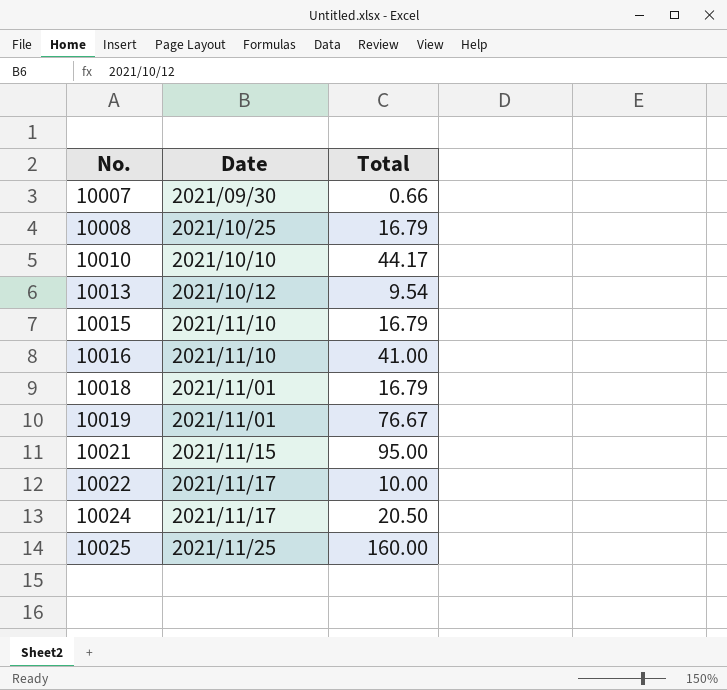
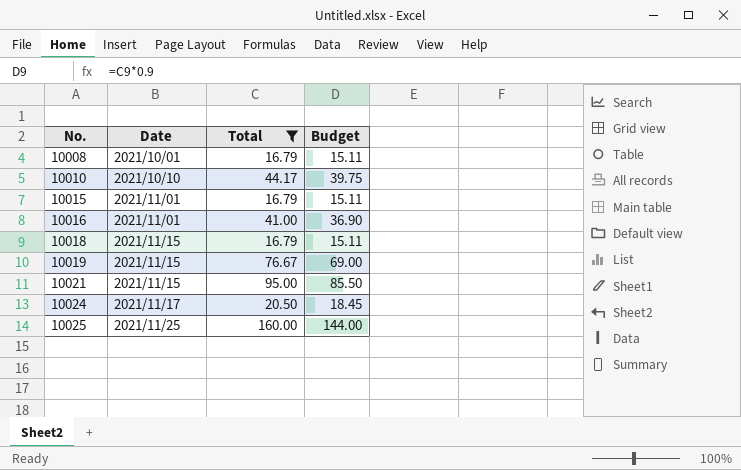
filter: none -> Total >= 16.79
column Budget | formula: none -> [Total] * 0.9
10008 | Date: 2021/10/25 -> 2021/10/01
10015 | Date: 2021/11/10 -> 2021/11/01
10016 | Date: 2021/11/10 -> 2021/11/01
10018 | Date: 2021/11/01 -> 2021/11/15
10019 | Date: 2021/11/01 -> 2021/11/15

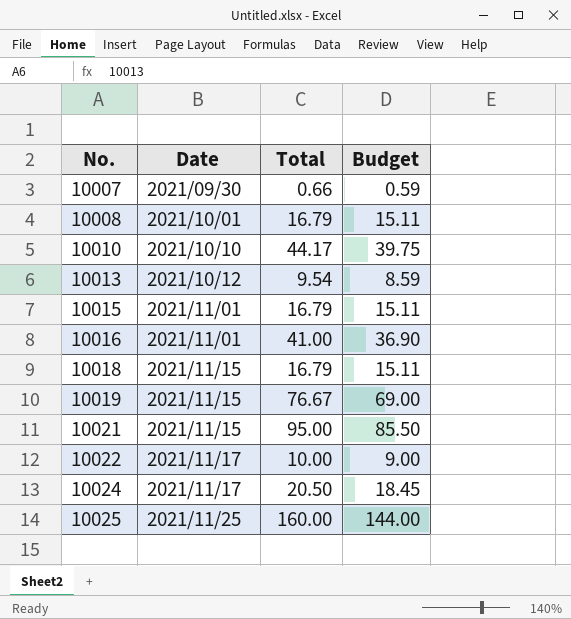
filter: Total >= 16.79 -> none

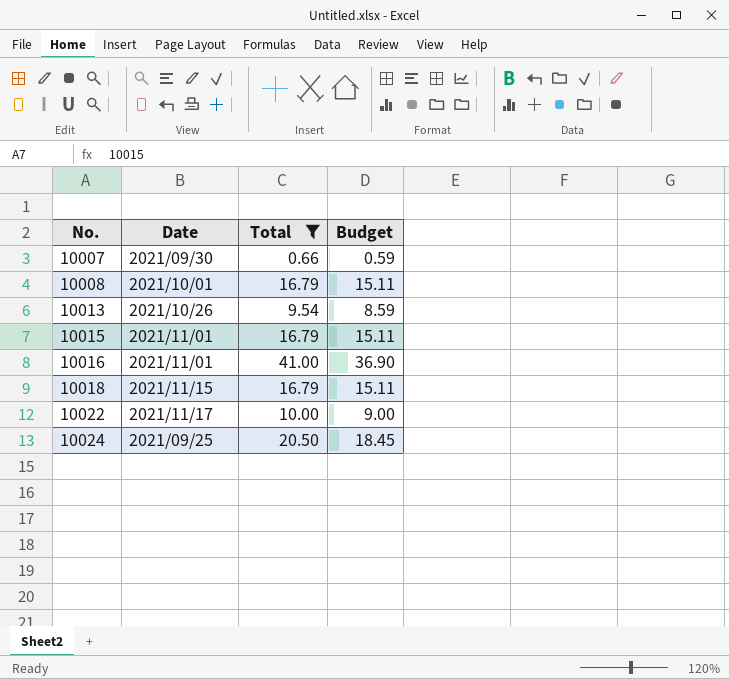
filter: none -> Total <= 41.00
10013 | Date: 2021/10/12 -> 2021/10/26
10024 | Date: 2021/11/17 -> 2021/09/25

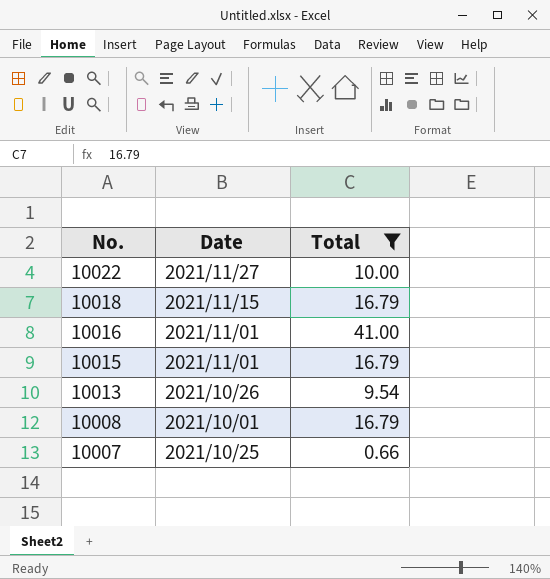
row order: No. ascending -> No. descending
column Budget | formula: [Total] * 0.9 -> none
row 10024: 2021/09/25 | 20.50 | 18.45 -> none
10022 | Date: 2021/11/17 -> 2021/11/27
10007 | Date: 2021/09/30 -> 2021/10/25

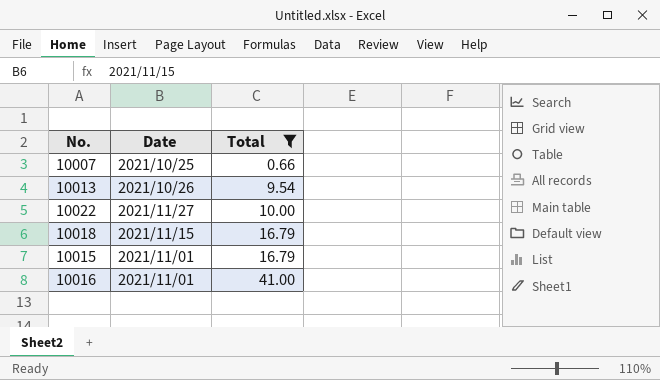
row order: No. descending -> Total ascending
row 10008: 2021/10/01 | 16.79 -> none

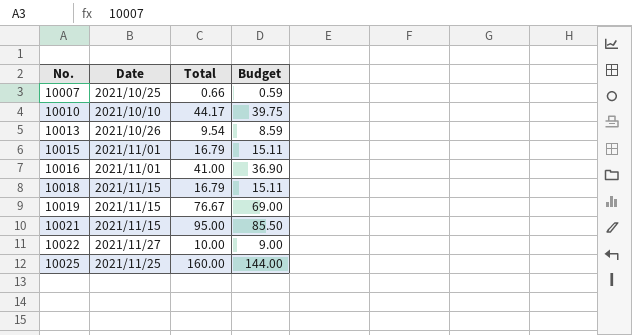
filter: Total <= 41.00 -> none
row order: Total ascending -> No. ascending
column Budget | formula: none -> [Total] * 0.9

